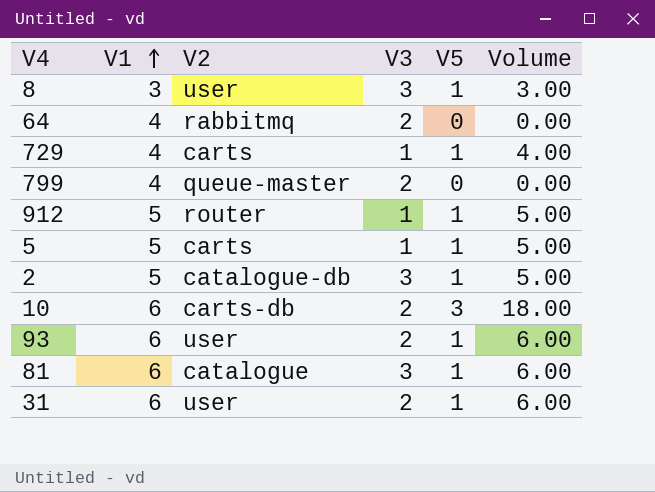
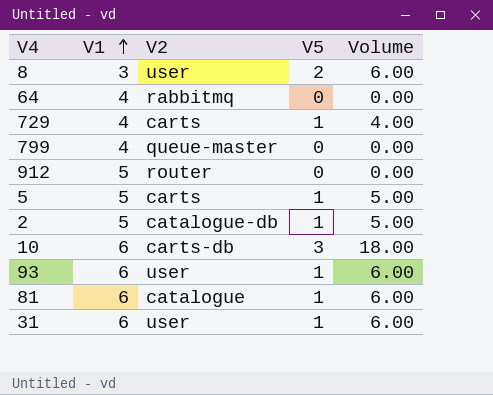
column V3 | position: 4 -> none
8 | V5: 1 -> 2
8 | Volume: 3.00 -> 6.00
912 | V5: 1 -> 0
912 | Volume: 5.00 -> 0.00

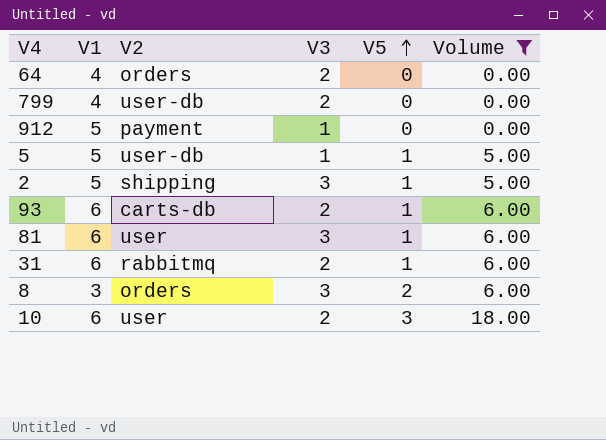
filter: none -> Volume != 4.00
row order: V1 ascending -> V5 ascending
column V3 | position: none -> 4
64 | V2: rabbitmq -> orders
799 | V2: queue-master -> user-db
912 | V2: router -> payment
5 | V2: carts -> user-db
2 | V2: catalogue-db -> shipping
93 | V2: user -> carts-db
81 | V2: catalogue -> user
31 | V2: user -> rabbitmq
8 | V2: user -> orders
10 | V2: carts-db -> user

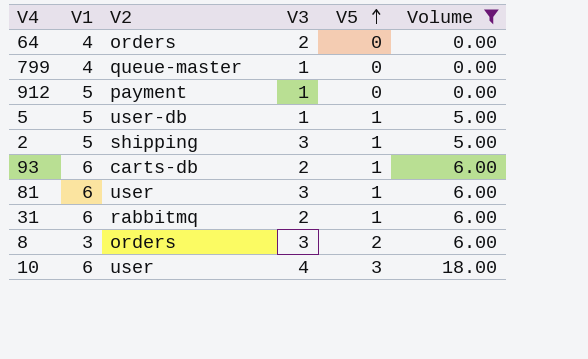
799 | V2: user-db -> queue-master
799 | V3: 2 -> 1
10 | V3: 2 -> 4

